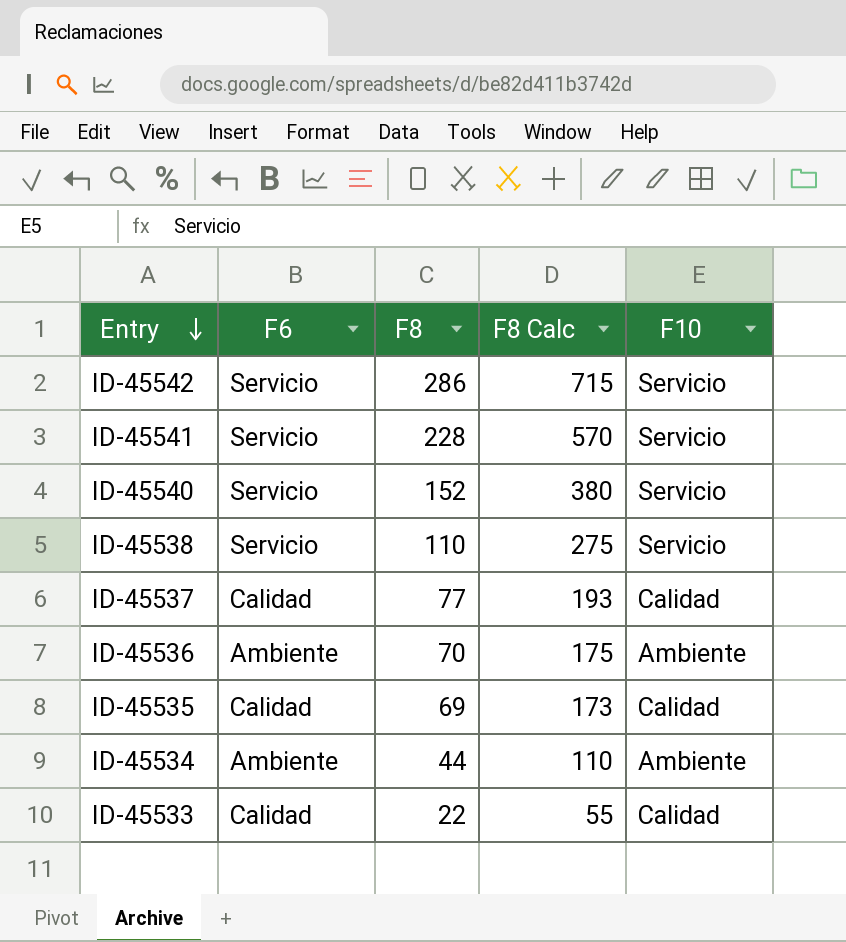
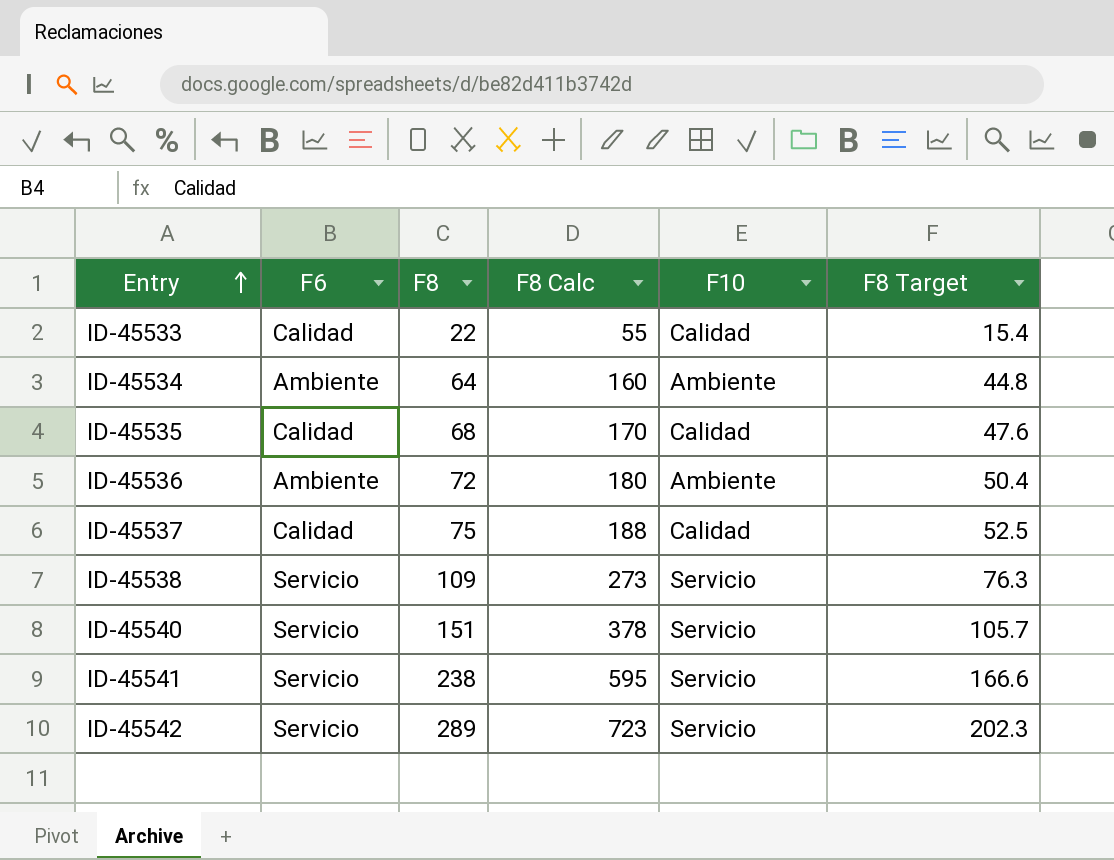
row order: Entry descending -> Entry ascending
column F8 Target | formula: none -> [F8] * 0.7
ID-45534 | F8: 44 -> 64
ID-45534 | F8 Calc: 110 -> 160
ID-45535 | F8: 69 -> 68
ID-45535 | F8 Calc: 173 -> 170
ID-45536 | F8: 70 -> 72
ID-45536 | F8 Calc: 175 -> 180
ID-45537 | F8: 77 -> 75
ID-45537 | F8 Calc: 193 -> 188
ID-45538 | F8: 110 -> 109
ID-45538 | F8 Calc: 275 -> 273
ID-45540 | F8: 152 -> 151
ID-45540 | F8 Calc: 380 -> 378
ID-45541 | F8: 228 -> 238
ID-45541 | F8 Calc: 570 -> 595
ID-45542 | F8: 286 -> 289
ID-45542 | F8 Calc: 715 -> 723

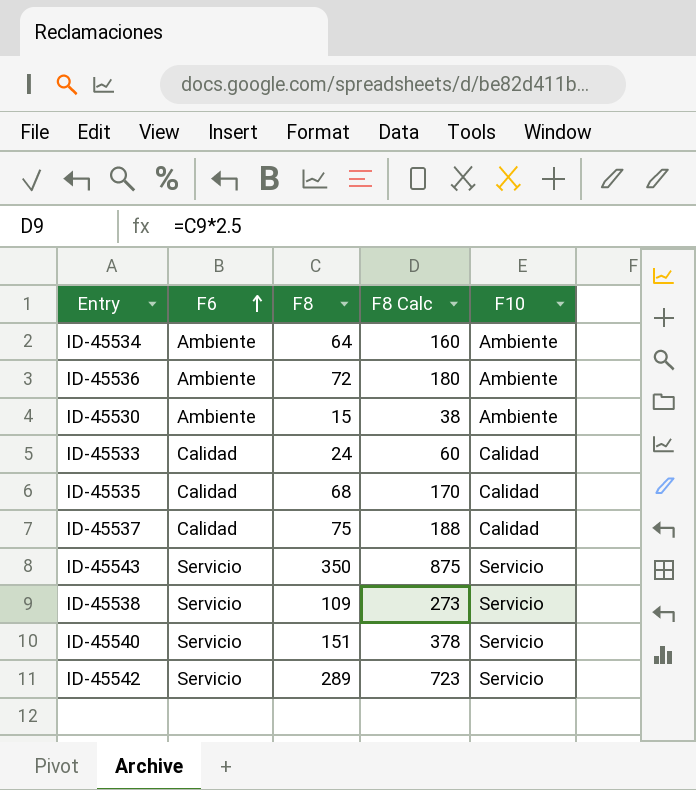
row order: Entry ascending -> F6 ascending
column F8 Target | formula: [F8] * 0.7 -> none
row ID-45541: Servicio | 238 | 595 | Servicio | 166.6 -> none
row ID-45530: none -> Ambiente | 15 | 38 | Ambiente
ID-45533 | F8: 22 -> 24
ID-45533 | F8 Calc: 55 -> 60
row ID-45543: none -> Servicio | 350 | 875 | Servicio

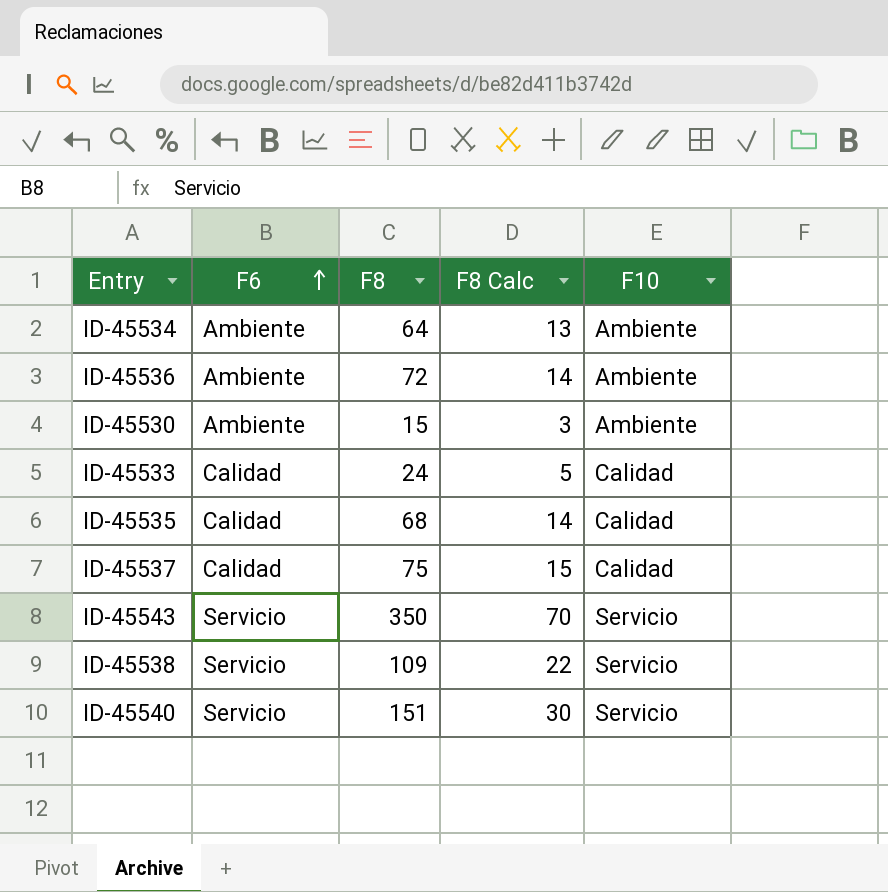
column F8 Calc | formula: [F8] * 2.5 -> [F8] * 0.2
row ID-45542: Servicio | 289 | 723 | Servicio -> none

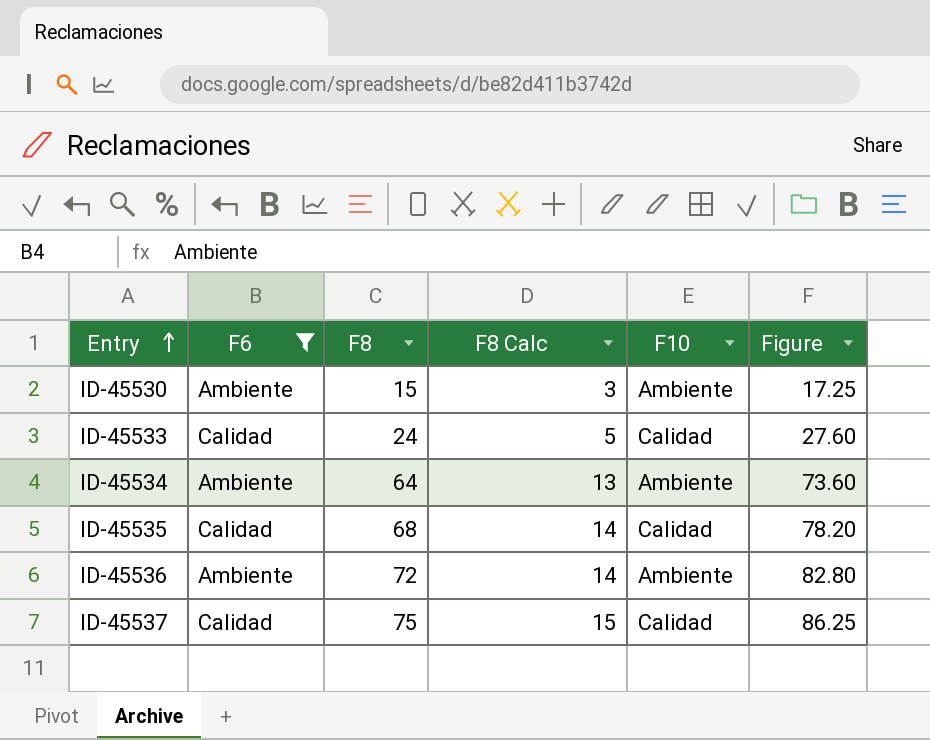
filter: none -> F6 != Servicio
row order: F6 ascending -> Entry ascending
column Figure | formula: none -> [F8] * 1.15

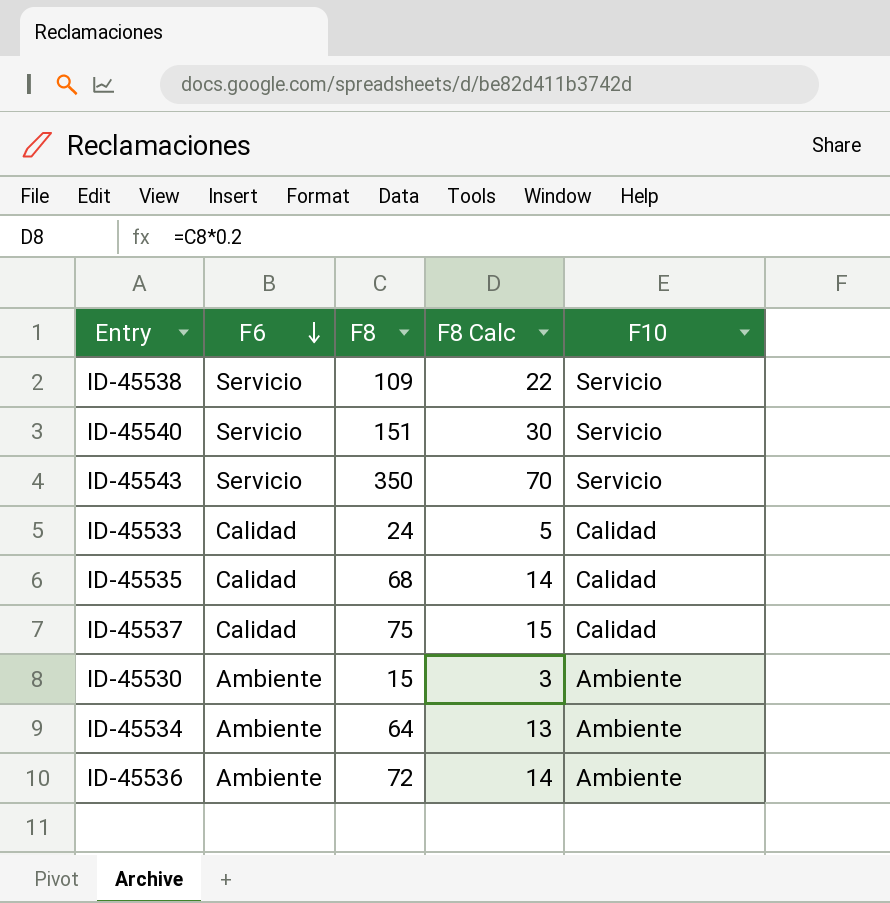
filter: F6 != Servicio -> none
row order: Entry ascending -> F6 descending
column Figure | formula: [F8] * 1.15 -> none

